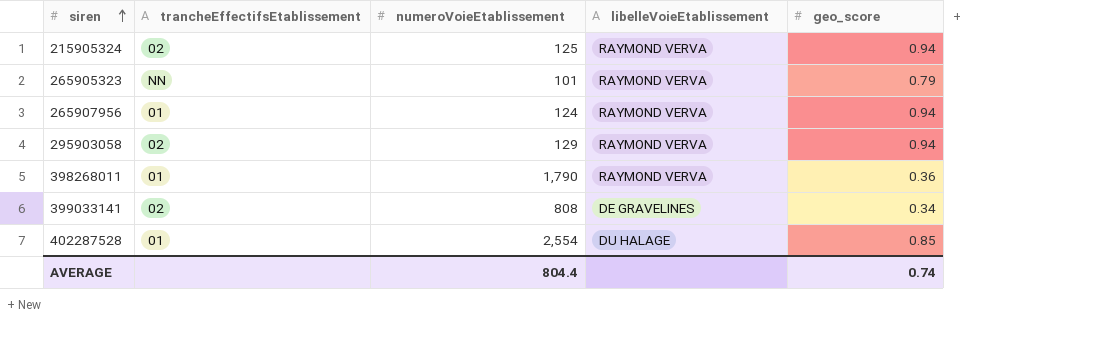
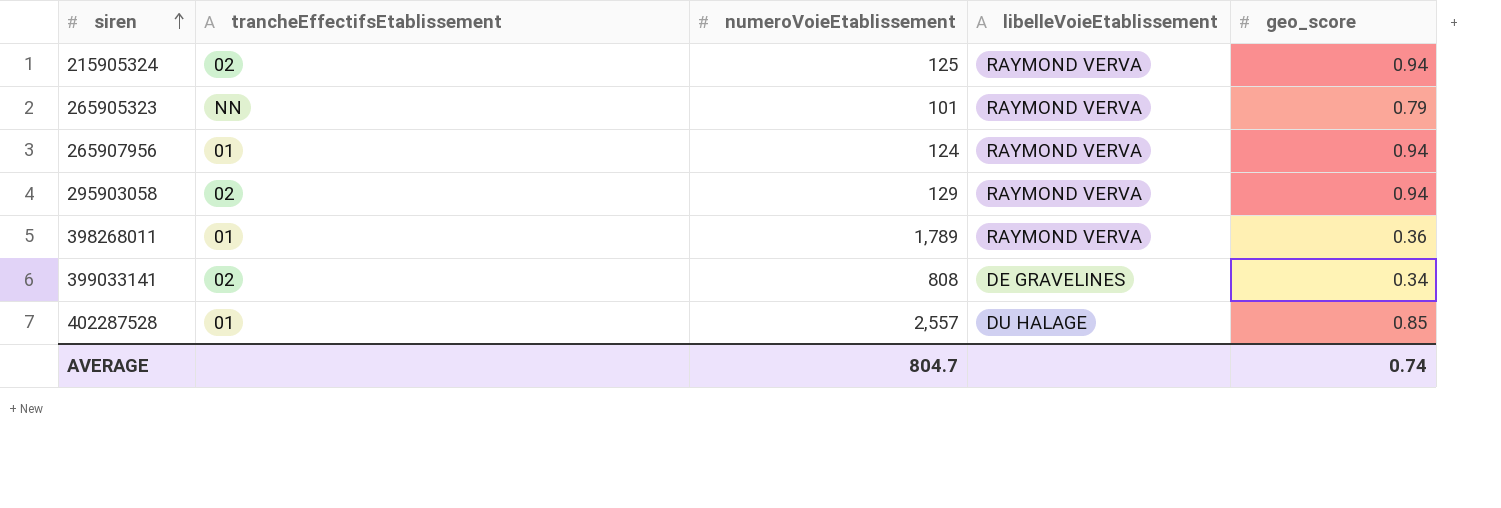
398268011 | numeroVoieEtablissement: 1,790 -> 1,789
402287528 | numeroVoieEtablissement: 2,554 -> 2,557
AVERAGE | numeroVoieEtablissement: 804.4 -> 804.7

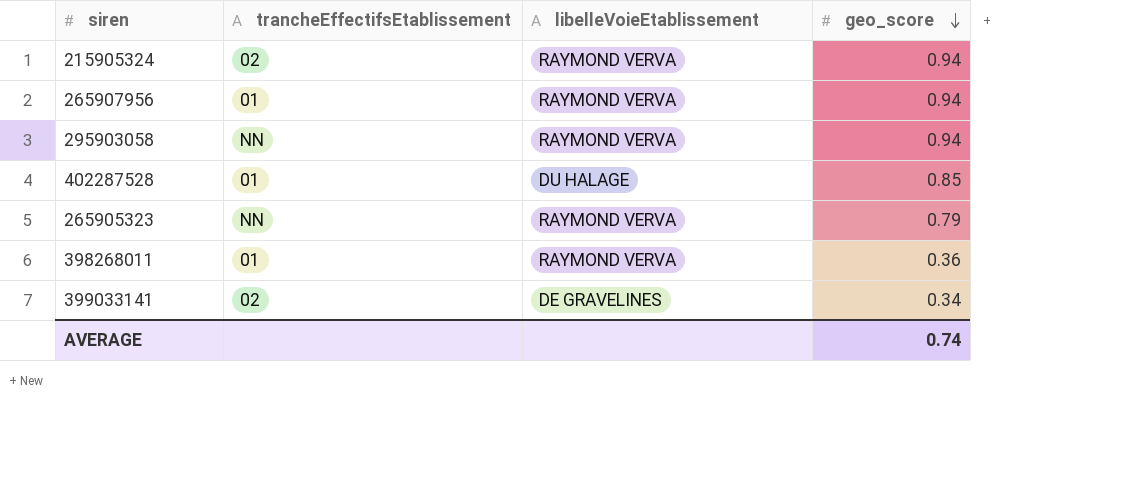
row order: siren ascending -> geo_score descending
column numeroVoieEtablissement | position: 3 -> none
295903058 | trancheEffectifsEtablissement: 02 -> NN

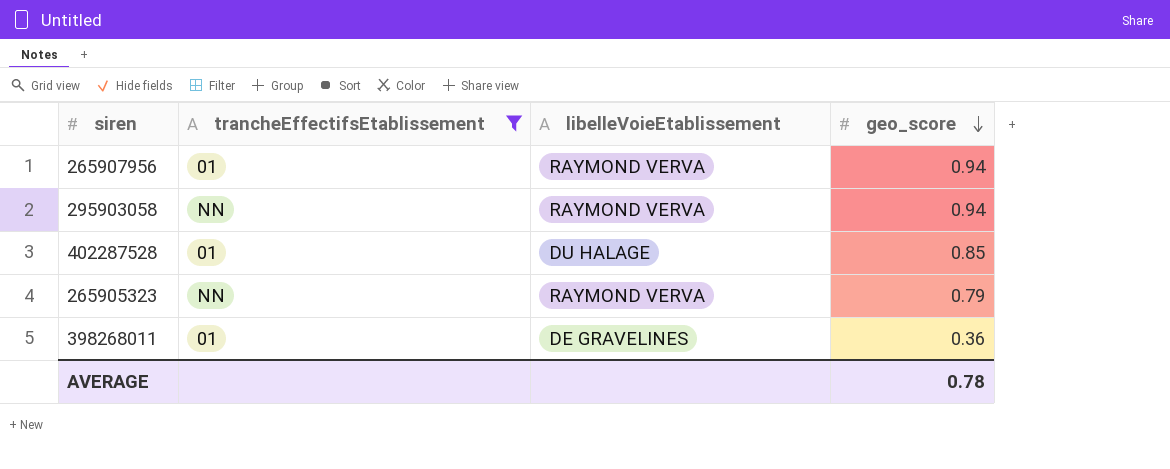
filter: none -> trancheEffectifsEtablissement != 02
398268011 | libelleVoieEtablissement: RAYMOND VERVA -> DE GRAVELINES
AVERAGE | geo_score: 0.74 -> 0.78

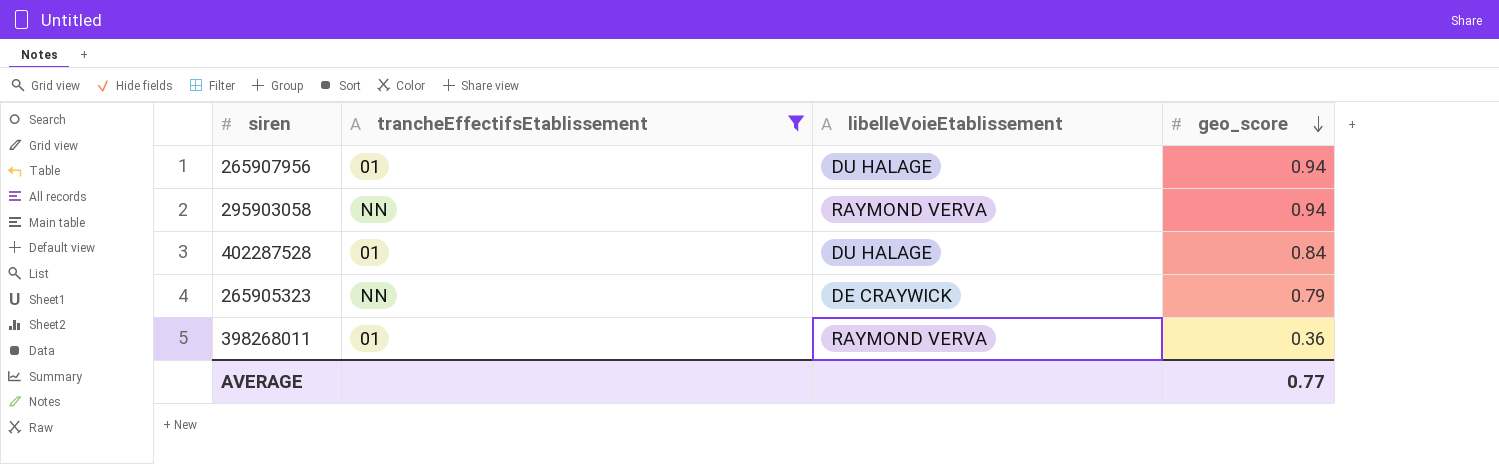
265907956 | libelleVoieEtablissement: RAYMOND VERVA -> DU HALAGE
402287528 | geo_score: 0.85 -> 0.84
265905323 | libelleVoieEtablissement: RAYMOND VERVA -> DE CRAYWICK
398268011 | libelleVoieEtablissement: DE GRAVELINES -> RAYMOND VERVA
AVERAGE | geo_score: 0.78 -> 0.77

